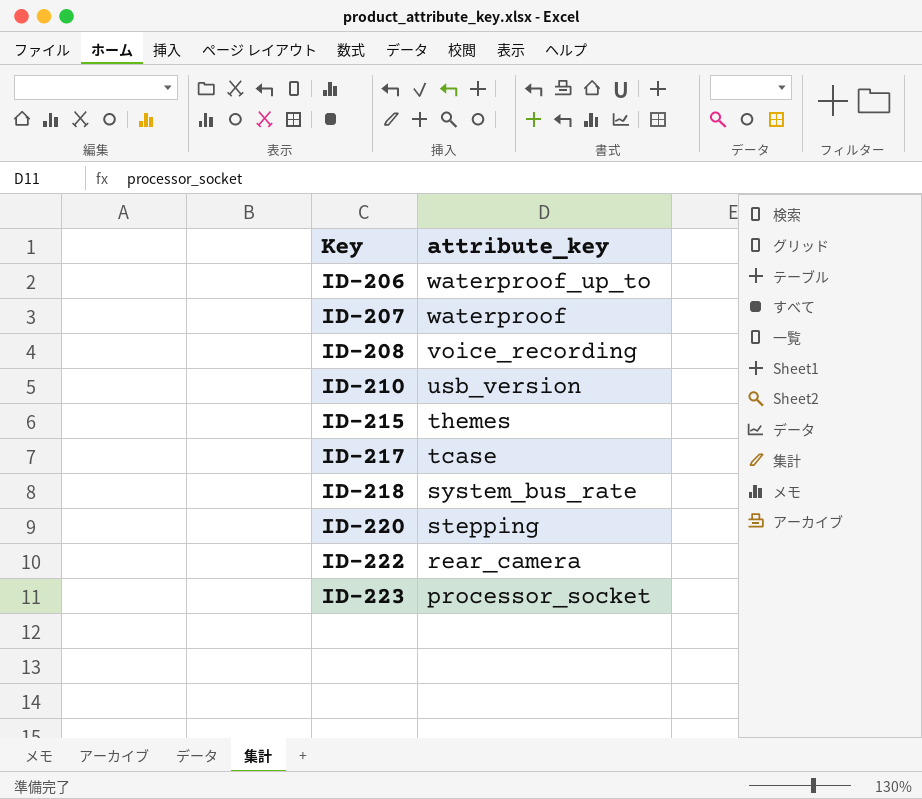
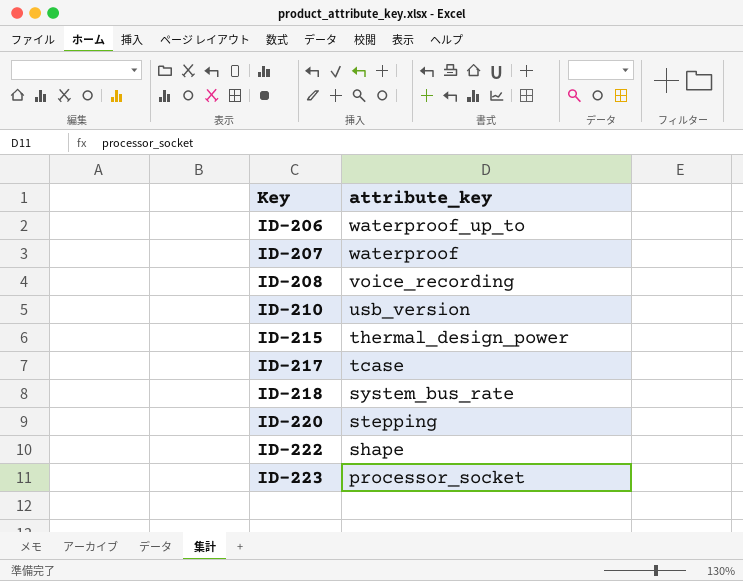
ID-215 | attribute_key: themes -> thermal_design_power
ID-222 | attribute_key: rear_camera -> shape

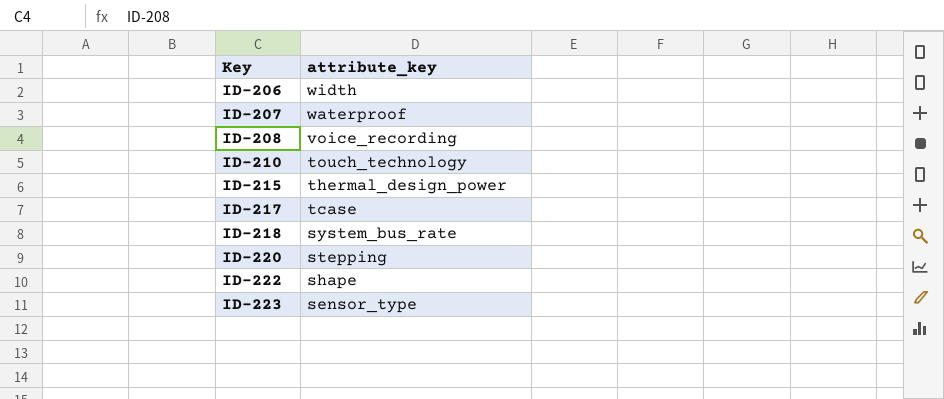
ID-206 | attribute_key: waterproof_up_to -> width
ID-210 | attribute_key: usb_version -> touch_technology
ID-223 | attribute_key: processor_socket -> sensor_type

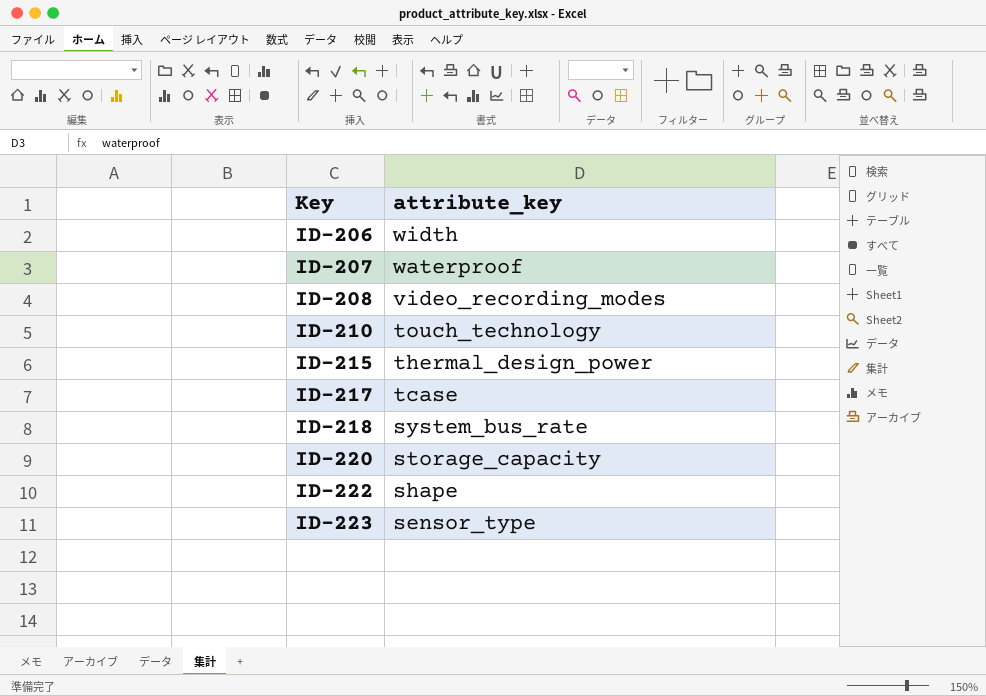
ID-208 | attribute_key: voice_recording -> video_recording_modes
ID-220 | attribute_key: stepping -> storage_capacity

